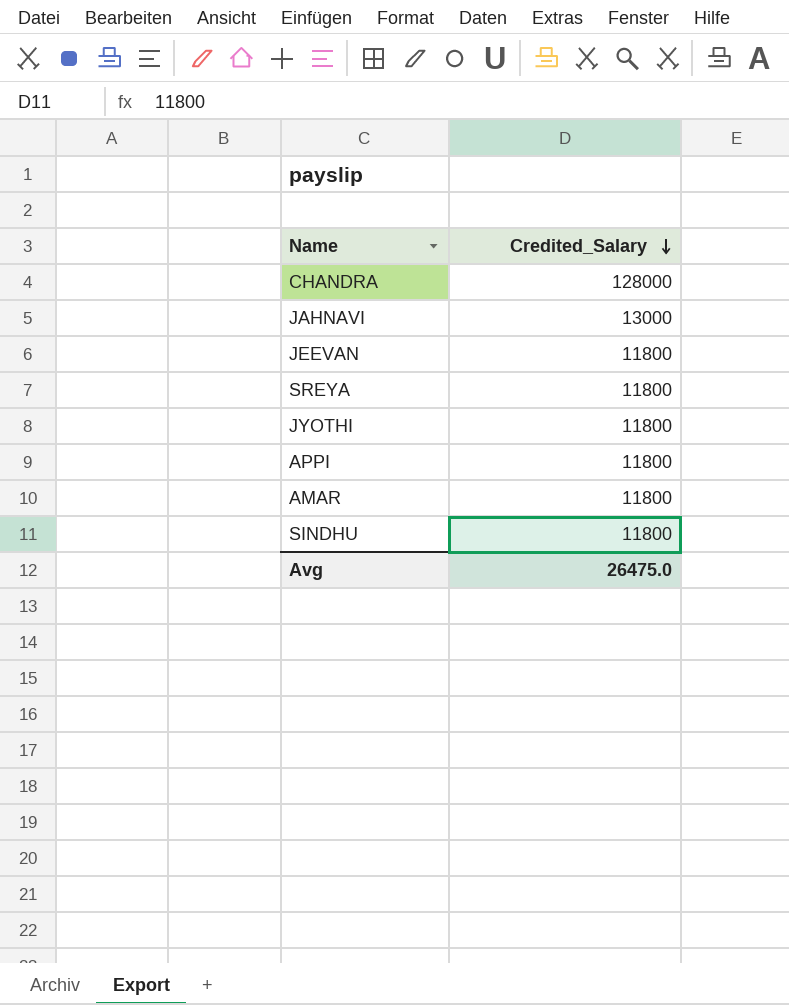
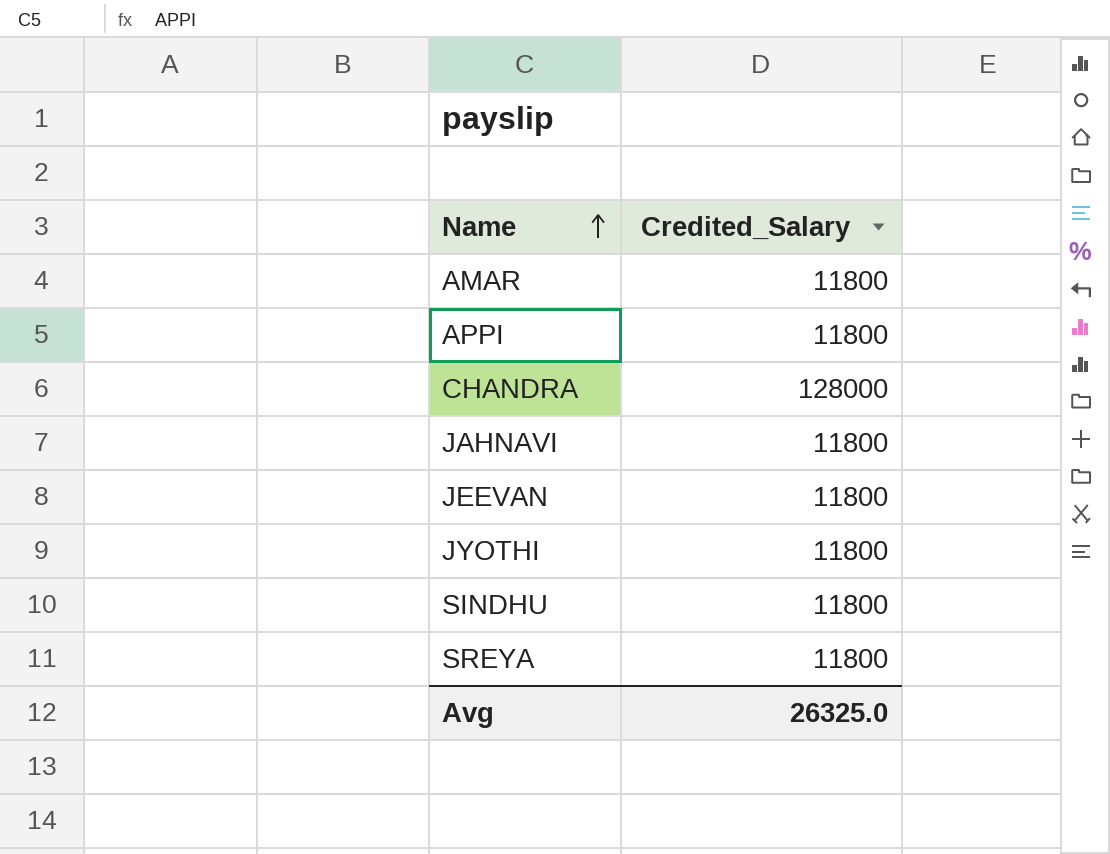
row order: Credited_Salary descending -> Name ascending
JAHNAVI | Credited_Salary: 13000 -> 11800
Avg | Credited_Salary: 26475.0 -> 26325.0

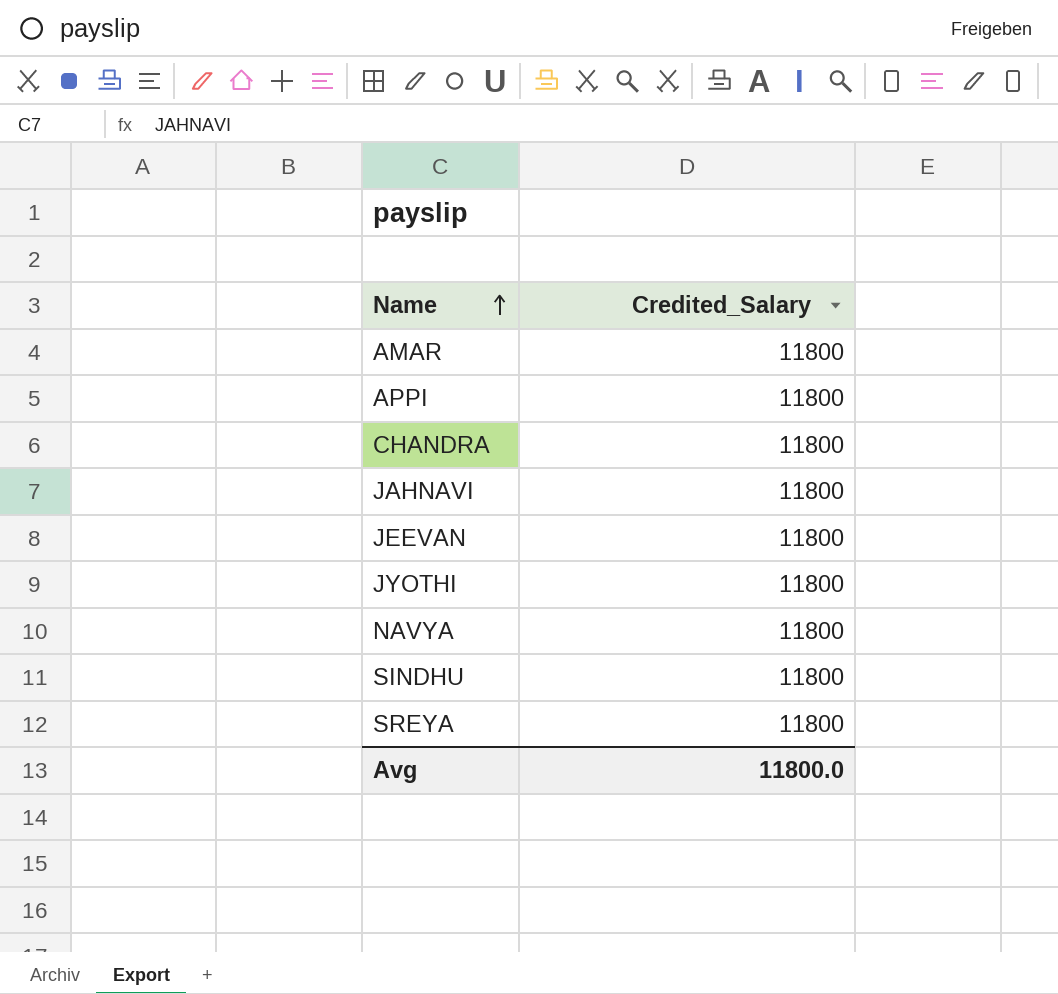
CHANDRA | Credited_Salary: 128000 -> 11800
row NAVYA: none -> 11800
Avg | Credited_Salary: 26325.0 -> 11800.0

